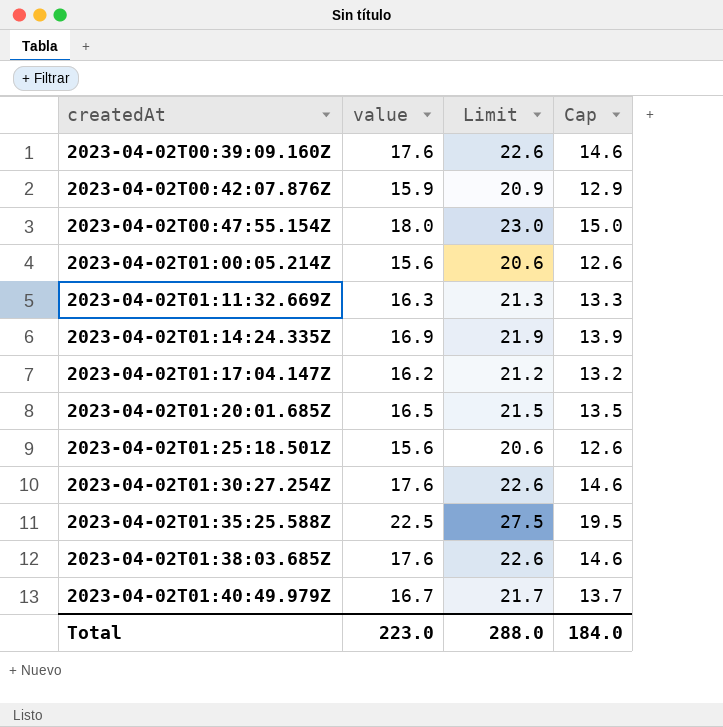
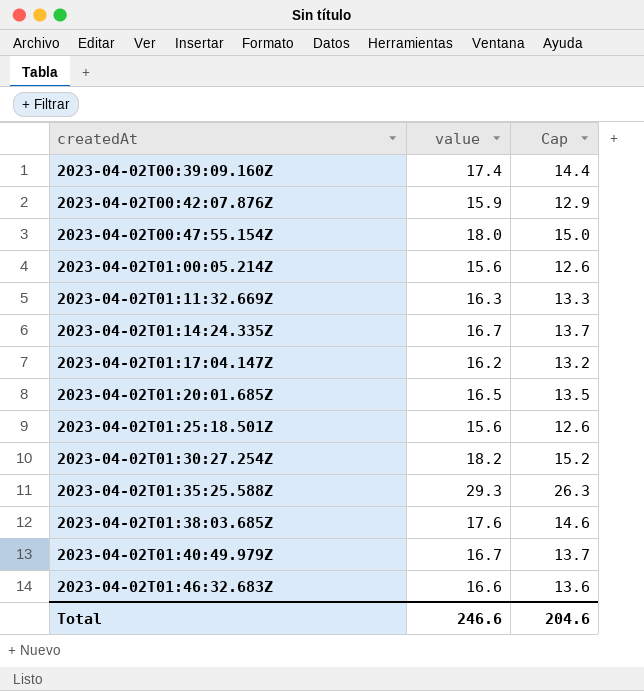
column Limit | formula: [value] + 5 -> none
2023-04-02T00:39:09.160Z | value: 17.6 -> 17.4
2023-04-02T00:39:09.160Z | Cap: 14.6 -> 14.4
2023-04-02T01:14:24.335Z | value: 16.9 -> 16.7
2023-04-02T01:14:24.335Z | Cap: 13.9 -> 13.7
2023-04-02T01:30:27.254Z | value: 17.6 -> 18.2
2023-04-02T01:30:27.254Z | Cap: 14.6 -> 15.2
2023-04-02T01:35:25.588Z | value: 22.5 -> 29.3
2023-04-02T01:35:25.588Z | Cap: 19.5 -> 26.3
row 2023-04-02T01:46:32.683Z: none -> 16.6 | 13.6
Total | value: 223.0 -> 246.6
Total | Cap: 184.0 -> 204.6

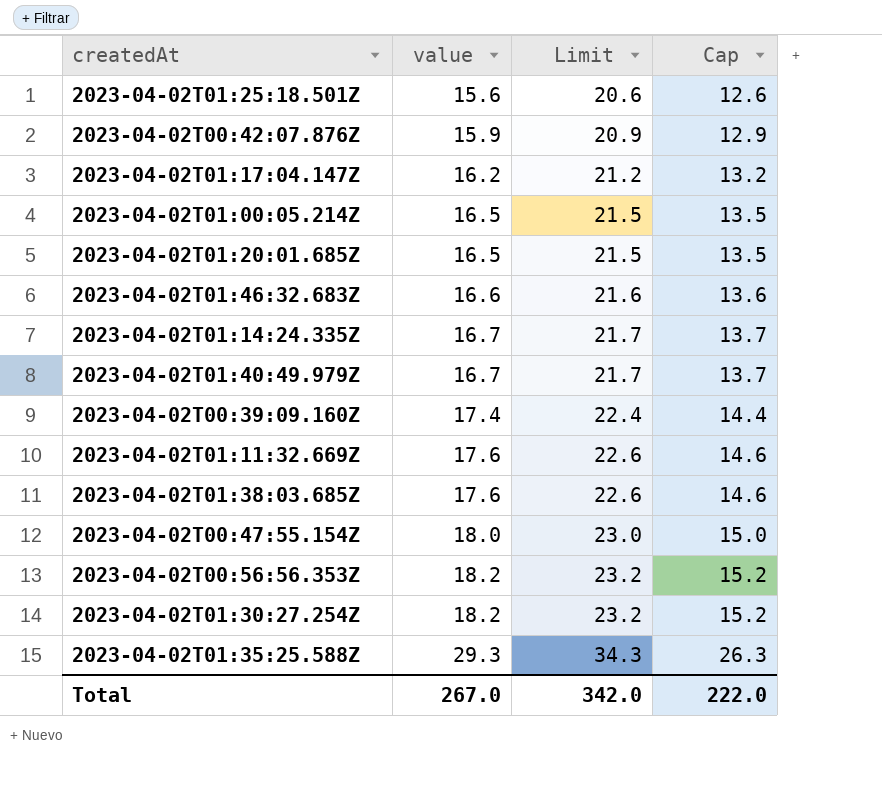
row order: createdAt ascending -> value ascending
column Limit | formula: none -> [value] + 5
2023-04-02T01:00:05.214Z | value: 15.6 -> 16.5
2023-04-02T01:00:05.214Z | Cap: 12.6 -> 13.5
2023-04-02T01:11:32.669Z | value: 16.3 -> 17.6
2023-04-02T01:11:32.669Z | Cap: 13.3 -> 14.6
row 2023-04-02T00:56:56.353Z: none -> 18.2 | 23.2 | 15.2
Total | value: 246.6 -> 267.0
Total | Cap: 204.6 -> 222.0

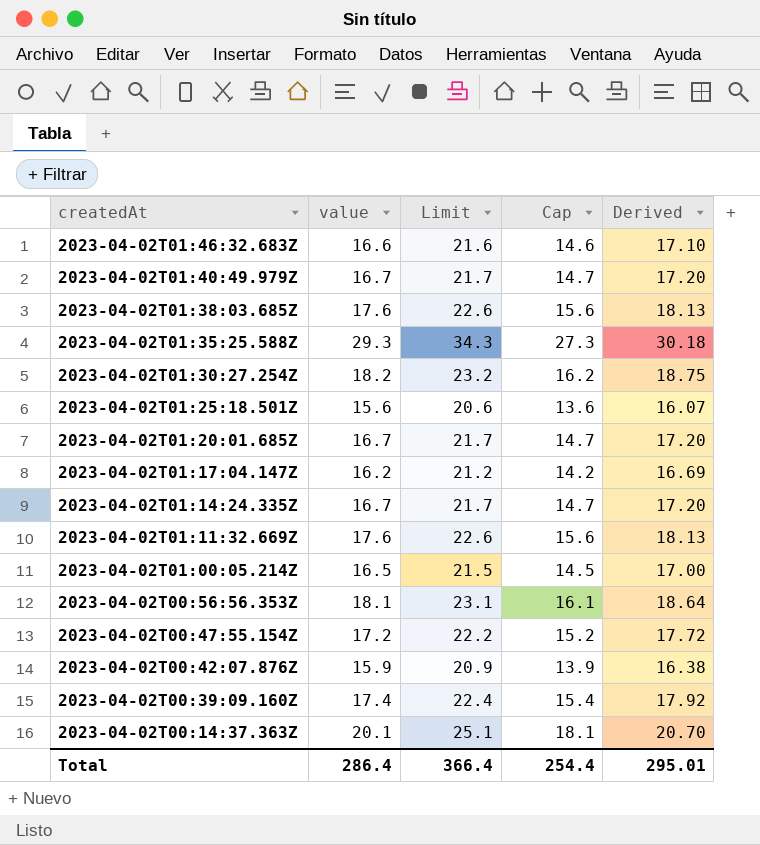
row order: value ascending -> createdAt descending
column Cap | formula: [value] - 3 -> [value] - 2
column Derived | formula: none -> [value] * 1.03
2023-04-02T01:20:01.685Z | value: 16.5 -> 16.7
2023-04-02T01:20:01.685Z | Limit: 21.5 -> 21.7
2023-04-02T00:56:56.353Z | value: 18.2 -> 18.1
2023-04-02T00:56:56.353Z | Limit: 23.2 -> 23.1
2023-04-02T00:47:55.154Z | value: 18.0 -> 17.2
2023-04-02T00:47:55.154Z | Limit: 23.0 -> 22.2
row 2023-04-02T00:14:37.363Z: none -> 20.1 | 25.1 | 18.1 | 20.70
Total | value: 267.0 -> 286.4
Total | Limit: 342.0 -> 366.4
Total | Cap: 222.0 -> 254.4

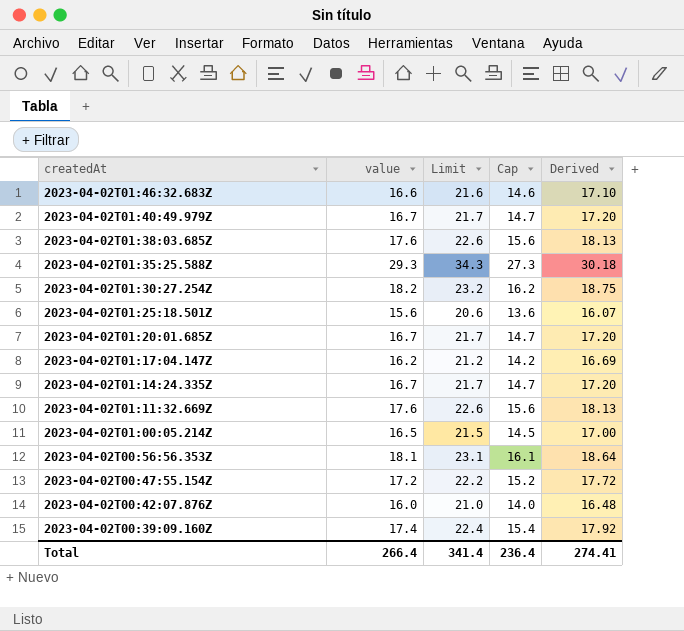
row 2023-04-02T00:14:37.363Z: 20.1 | 25.1 | 18.1 | 20.70 -> none
2023-04-02T00:42:07.876Z | value: 15.9 -> 16.0
2023-04-02T00:42:07.876Z | Limit: 20.9 -> 21.0
2023-04-02T00:42:07.876Z | Cap: 13.9 -> 14.0
2023-04-02T00:42:07.876Z | Derived: 16.38 -> 16.48
Total | value: 286.4 -> 266.4
Total | Limit: 366.4 -> 341.4
Total | Cap: 254.4 -> 236.4
Total | Derived: 295.01 -> 274.41

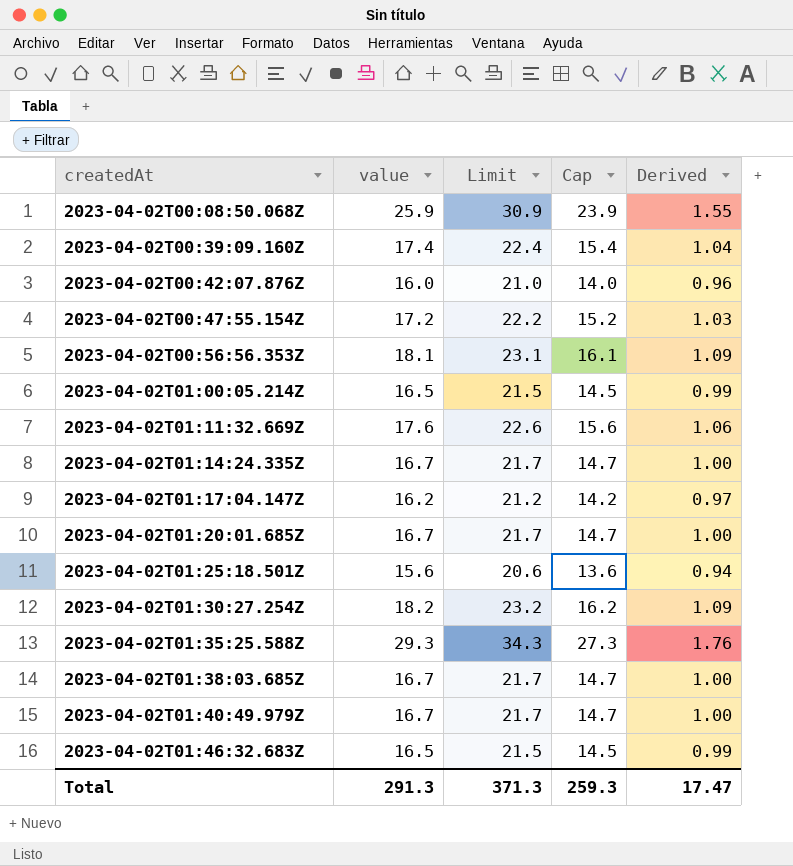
row order: createdAt descending -> createdAt ascending
column Derived | formula: [value] * 1.03 -> [value] * 0.06
row 2023-04-02T00:08:50.068Z: none -> 25.9 | 30.9 | 23.9 | 1.55
2023-04-02T01:38:03.685Z | value: 17.6 -> 16.7
2023-04-02T01:38:03.685Z | Limit: 22.6 -> 21.7
2023-04-02T01:38:03.685Z | Cap: 15.6 -> 14.7
2023-04-02T01:46:32.683Z | value: 16.6 -> 16.5
2023-04-02T01:46:32.683Z | Limit: 21.6 -> 21.5
2023-04-02T01:46:32.683Z | Cap: 14.6 -> 14.5
Total | value: 266.4 -> 291.3
Total | Limit: 341.4 -> 371.3
Total | Cap: 236.4 -> 259.3
Total | Derived: 274.41 -> 17.47

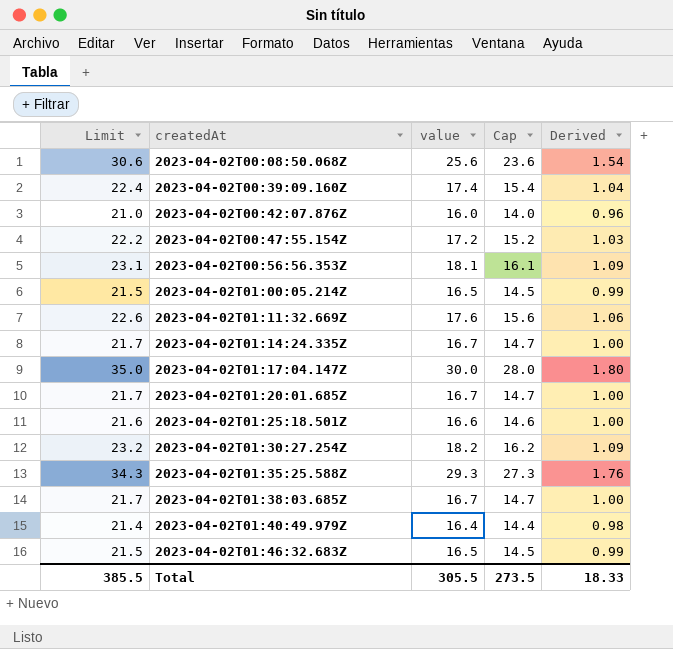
column Limit | position: 3 -> 1
2023-04-02T00:08:50.068Z | Limit: 30.9 -> 30.6
2023-04-02T00:08:50.068Z | value: 25.9 -> 25.6
2023-04-02T00:08:50.068Z | Cap: 23.9 -> 23.6
2023-04-02T00:08:50.068Z | Derived: 1.55 -> 1.54
2023-04-02T01:17:04.147Z | Limit: 21.2 -> 35.0
2023-04-02T01:17:04.147Z | value: 16.2 -> 30.0
2023-04-02T01:17:04.147Z | Cap: 14.2 -> 28.0
2023-04-02T01:17:04.147Z | Derived: 0.97 -> 1.80
2023-04-02T01:25:18.501Z | Limit: 20.6 -> 21.6
2023-04-02T01:25:18.501Z | value: 15.6 -> 16.6
2023-04-02T01:25:18.501Z | Cap: 13.6 -> 14.6
2023-04-02T01:25:18.501Z | Derived: 0.94 -> 1.00
2023-04-02T01:40:49.979Z | Limit: 21.7 -> 21.4
2023-04-02T01:40:49.979Z | value: 16.7 -> 16.4
2023-04-02T01:40:49.979Z | Cap: 14.7 -> 14.4
2023-04-02T01:40:49.979Z | Derived: 1.00 -> 0.98
Total | Limit: 371.3 -> 385.5
Total | value: 291.3 -> 305.5
Total | Cap: 259.3 -> 273.5
Total | Derived: 17.47 -> 18.33

